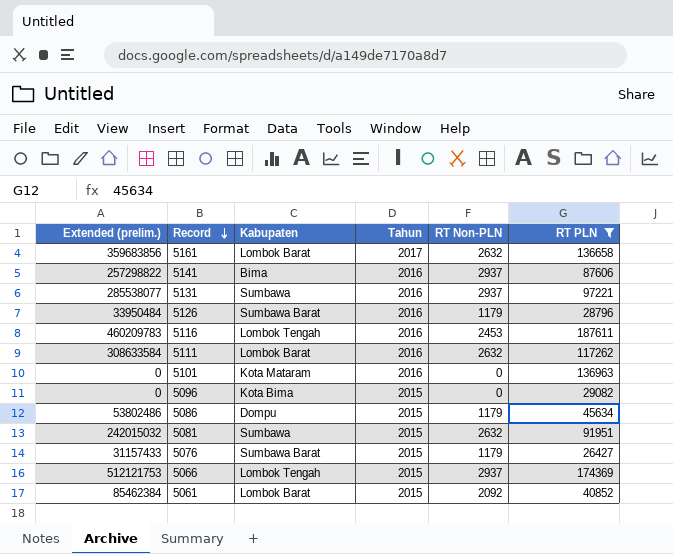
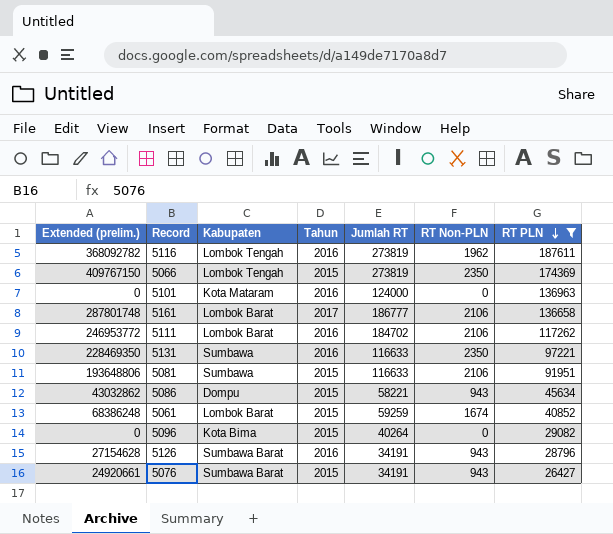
row order: Record descending -> RT PLN descending
column Jumlah RT | position: none -> 5
row 5141: 257298822 | Bima | 2016 | 2937 | 87606 -> none
5116 | Extended (prelim.): 460209783 -> 368092782
5116 | RT Non-PLN: 2453 -> 1962
5066 | Extended (prelim.): 512121753 -> 409767150
5066 | RT Non-PLN: 2937 -> 2350
5161 | Extended (prelim.): 359683856 -> 287801748
5161 | RT Non-PLN: 2632 -> 2106
5111 | Extended (prelim.): 308633584 -> 246953772
5111 | RT Non-PLN: 2632 -> 2106
5131 | Extended (prelim.): 285538077 -> 228469350
5131 | RT Non-PLN: 2937 -> 2350
5081 | Extended (prelim.): 242015032 -> 193648806
5081 | RT Non-PLN: 2632 -> 2106
5086 | Extended (prelim.): 53802486 -> 43032862
5086 | RT Non-PLN: 1179 -> 943
5061 | Extended (prelim.): 85462384 -> 68386248
5061 | RT Non-PLN: 2092 -> 1674
5126 | Extended (prelim.): 33950484 -> 27154628
5126 | RT Non-PLN: 1179 -> 943
5076 | Extended (prelim.): 31157433 -> 24920661
5076 | RT Non-PLN: 1179 -> 943

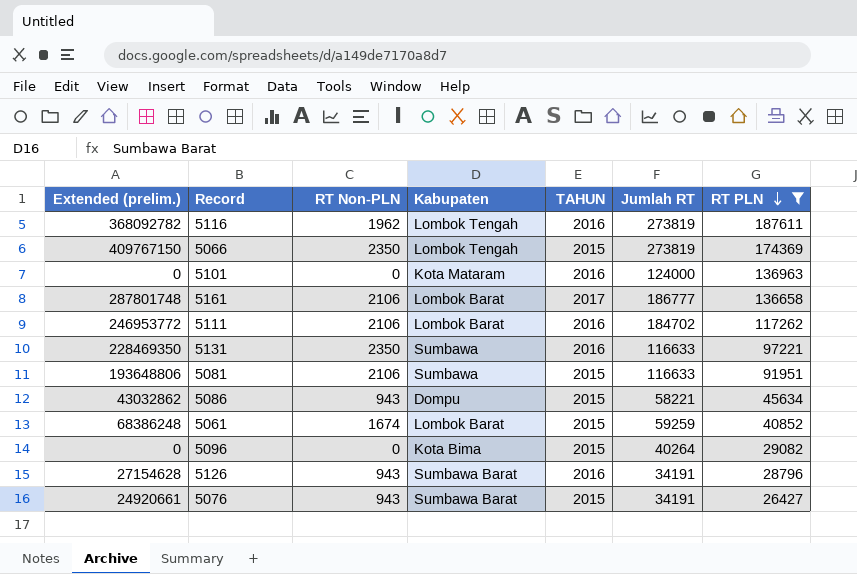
column RT Non-PLN | position: 6 -> 3
column name: Tahun -> TAHUN

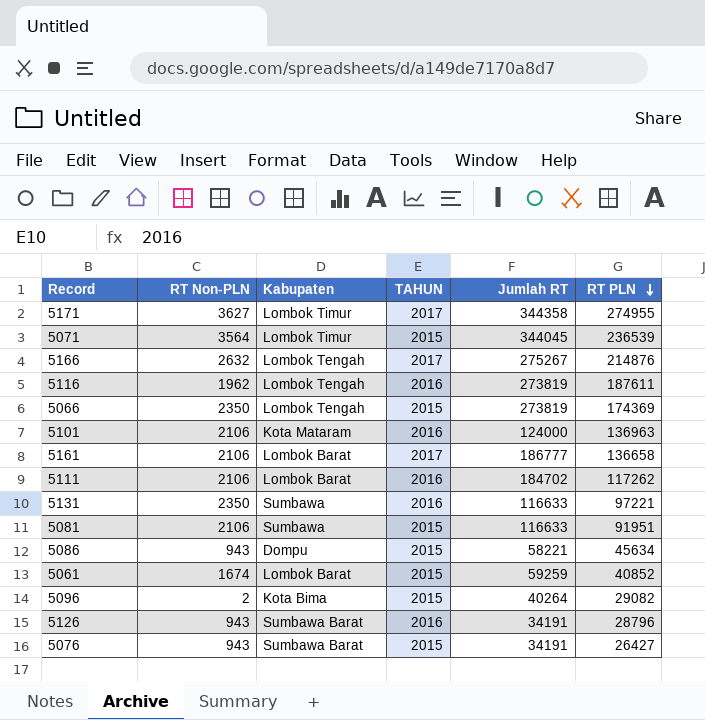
filter: RT PLN <= 187611 -> none
column Extended (prelim.) | formula: [RT Non-PLN] * [RT PLN] -> none
5101 | RT Non-PLN: 0 -> 2106
5096 | RT Non-PLN: 0 -> 2

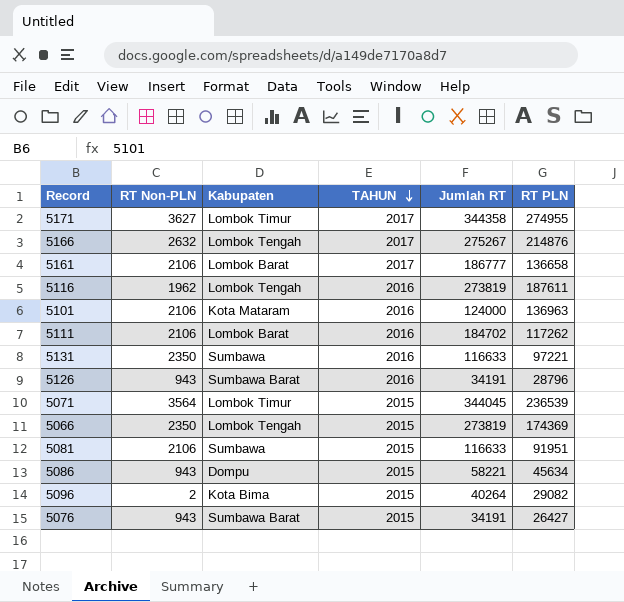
row order: RT PLN descending -> TAHUN descending
row 5061: 1674 | Lombok Barat | 2015 | 59259 | 40852 -> none

